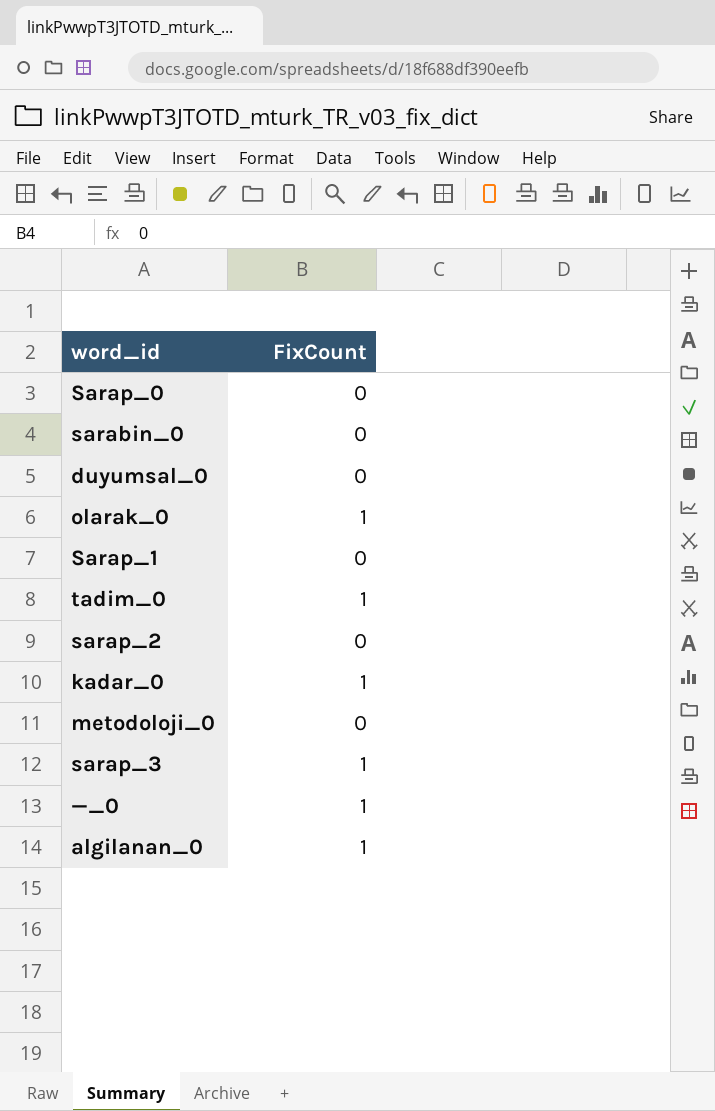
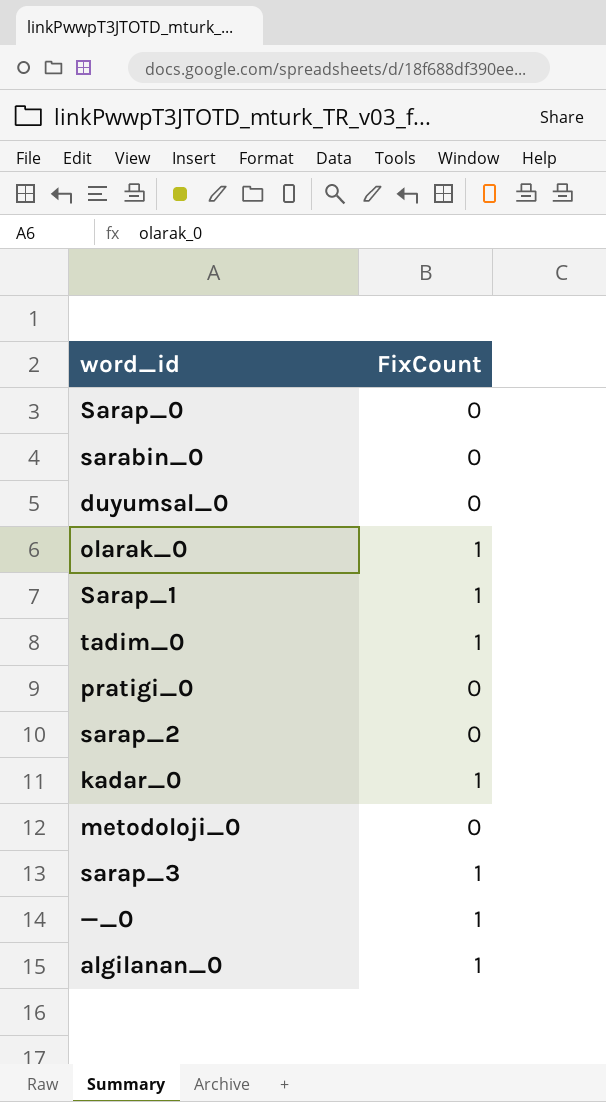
Sarap_1 | FixCount: 0 -> 1
row pratigi_0: none -> 0

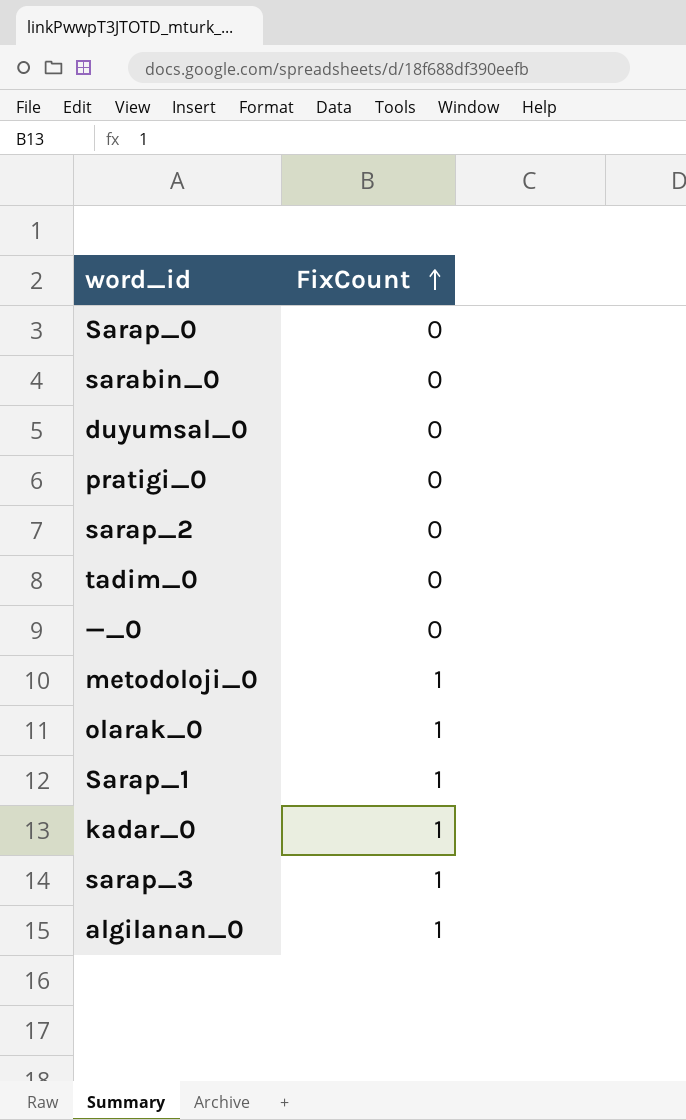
row order: none -> FixCount ascending
tadim_0 | FixCount: 1 -> 0
—_0 | FixCount: 1 -> 0
metodoloji_0 | FixCount: 0 -> 1

